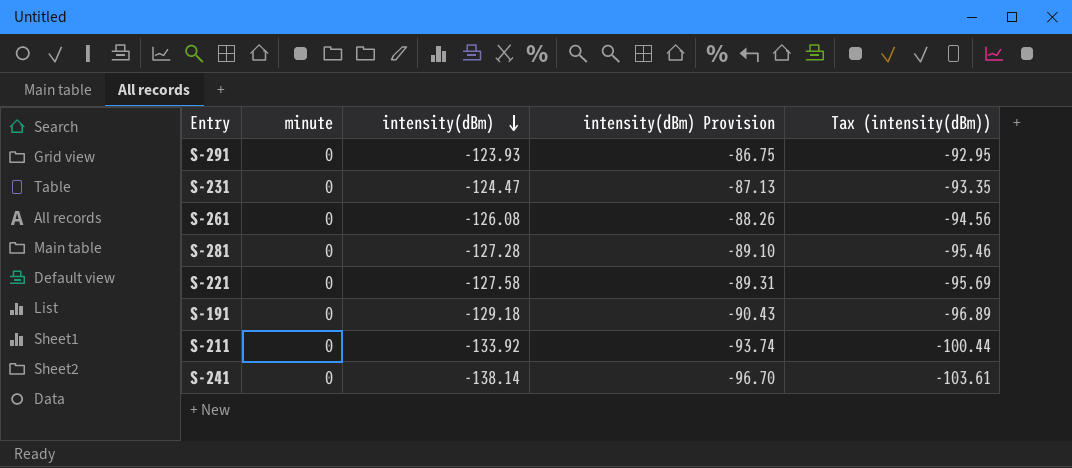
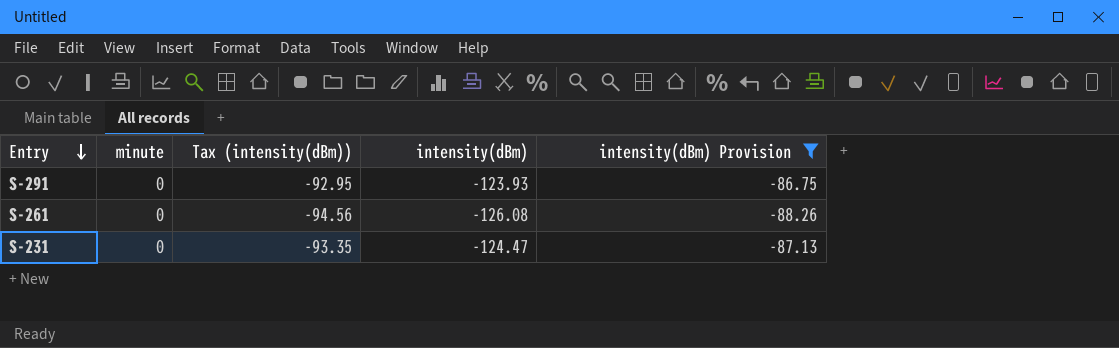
filter: none -> intensity(dBm) Provision >= -88.26
row order: intensity(dBm) descending -> Entry descending
column Tax (intensity(dBm)) | position: 5 -> 3

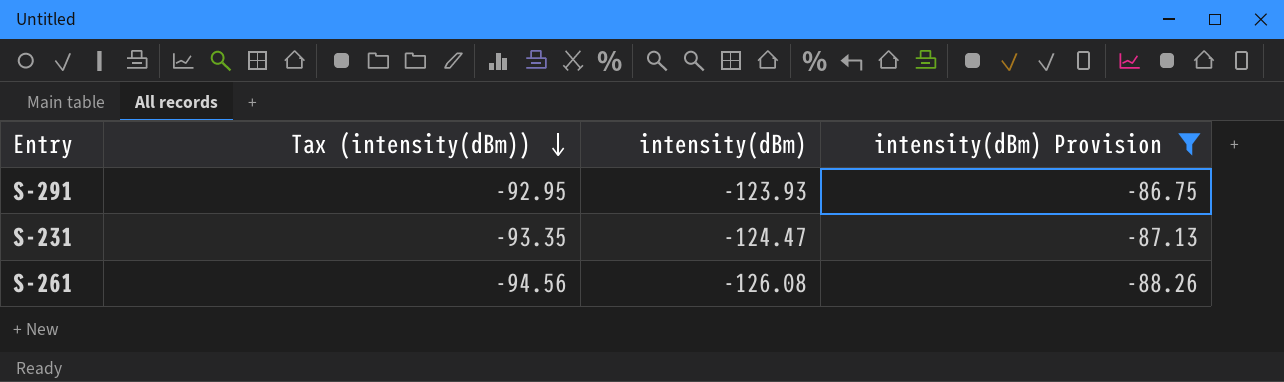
row order: Entry descending -> Tax (intensity(dBm)) descending
column minute | position: 2 -> none

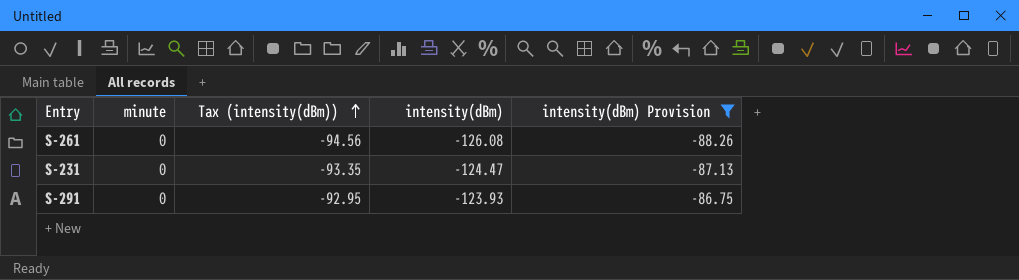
row order: Tax (intensity(dBm)) descending -> Tax (intensity(dBm)) ascending
column minute | position: none -> 2

